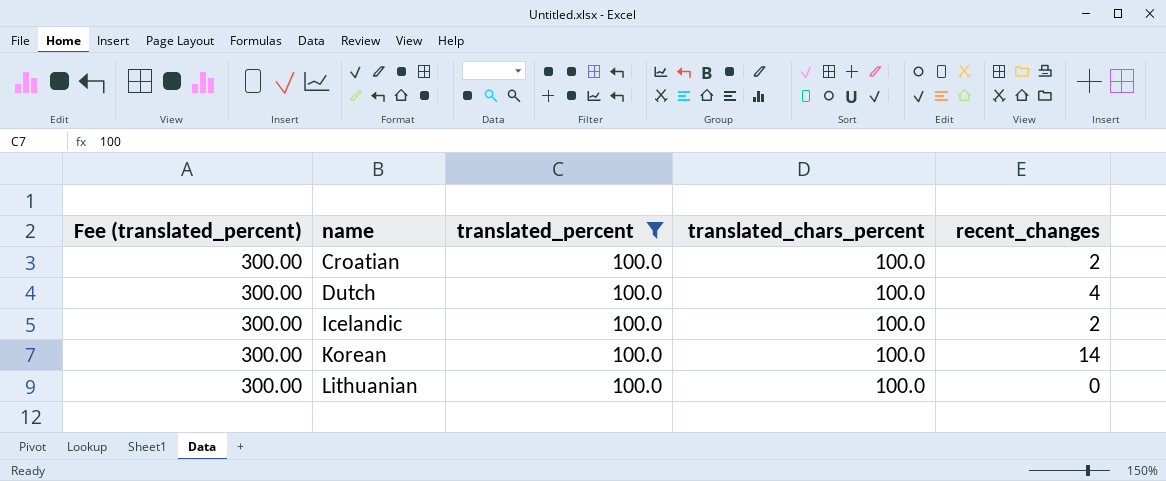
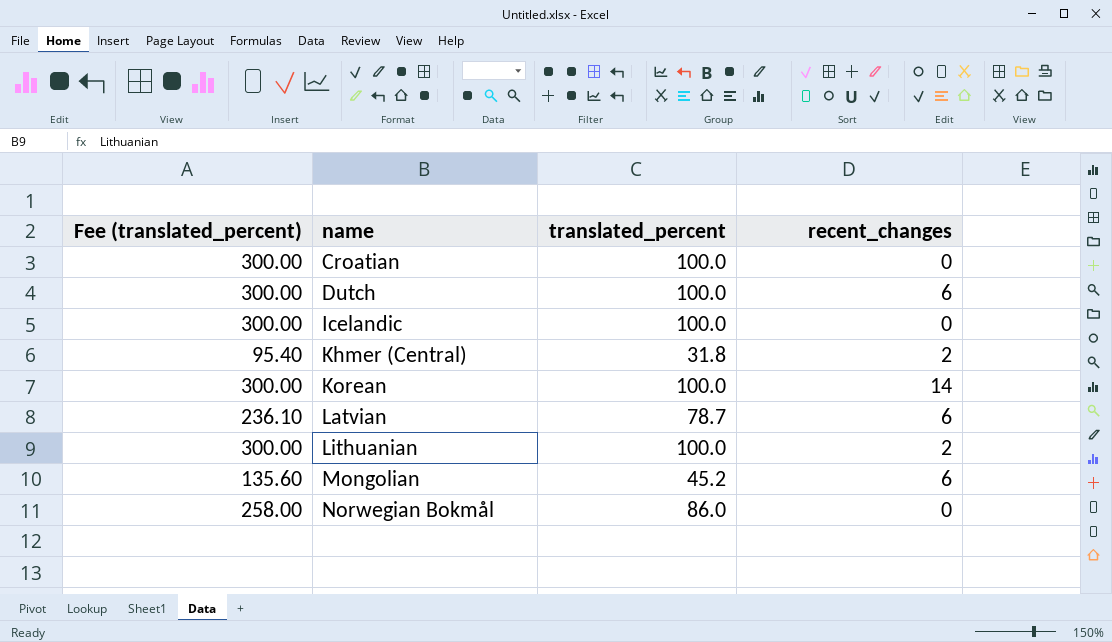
filter: translated_percent = 100.0 -> none
column translated_chars_percent | position: 4 -> none
Croatian | recent_changes: 2 -> 0
Dutch | recent_changes: 4 -> 6
Icelandic | recent_changes: 2 -> 0
Lithuanian | recent_changes: 0 -> 2

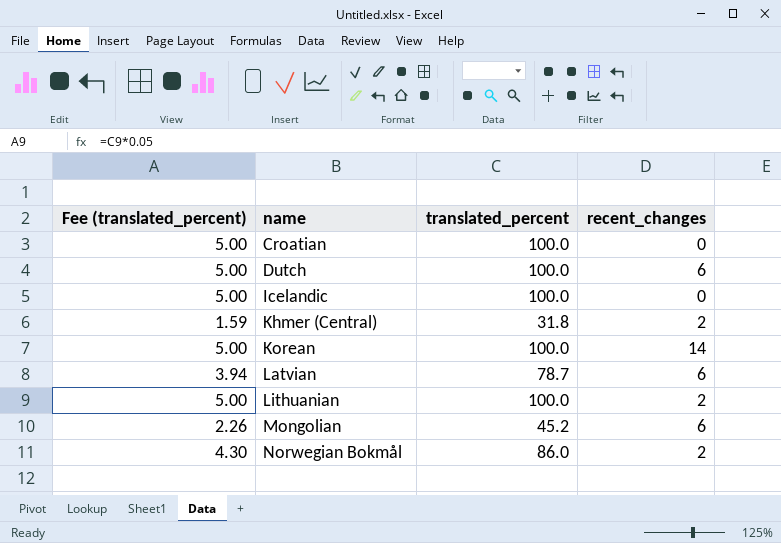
column Fee (translated_percent) | formula: [translated_percent] * 3 -> [translated_percent] * 0.05
Norwegian Bokmål | recent_changes: 0 -> 2

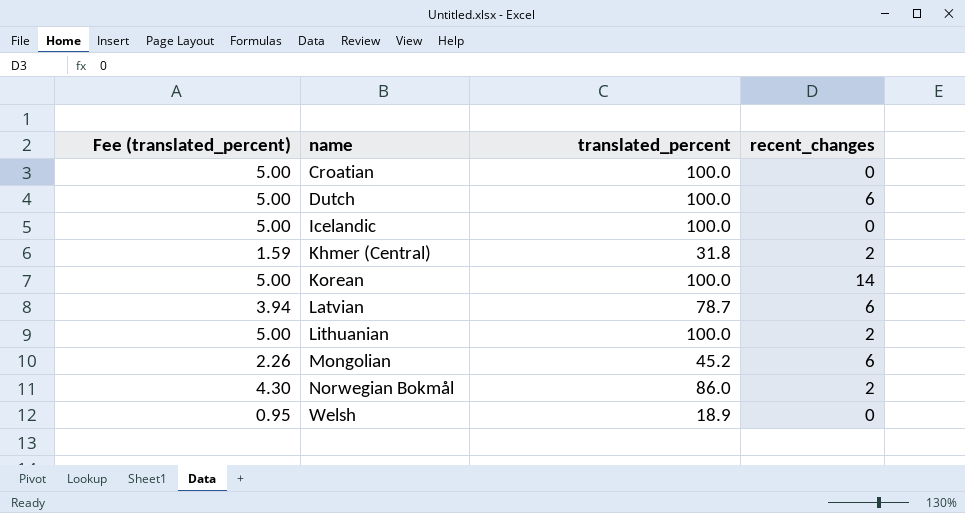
row Welsh: none -> 0.95 | 18.9 | 0

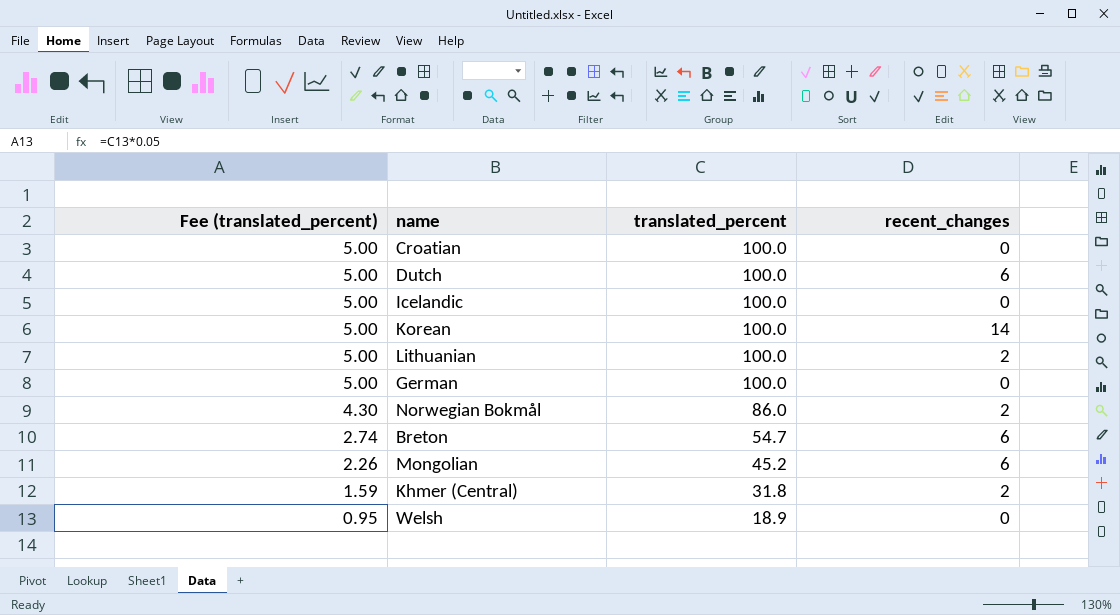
row order: name ascending -> Fee (translated_percent) descending
row Latvian: 3.94 | 78.7 | 6 -> none
row German: none -> 5.00 | 100.0 | 0
row Breton: none -> 2.74 | 54.7 | 6

